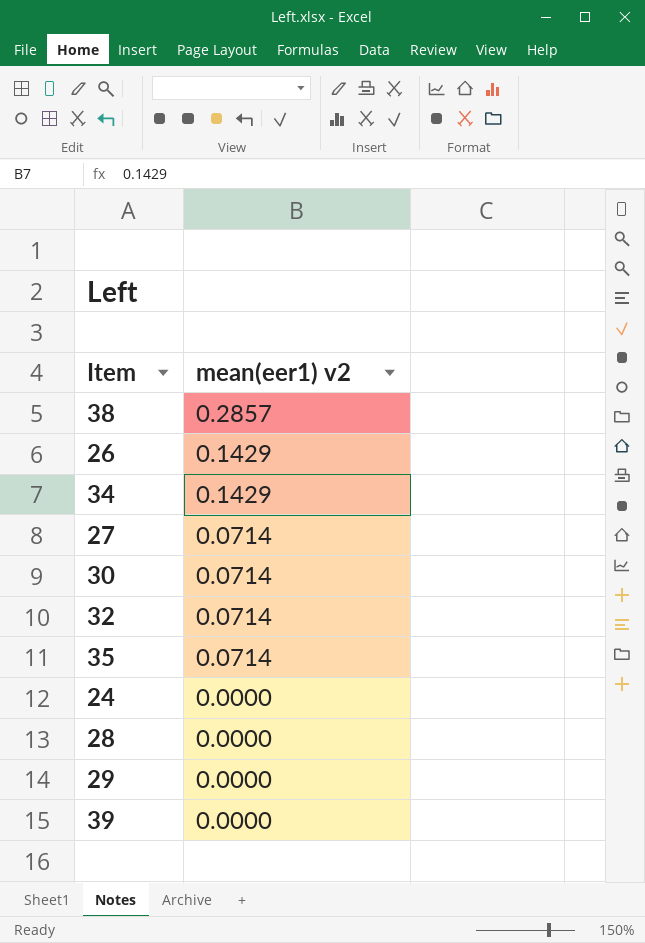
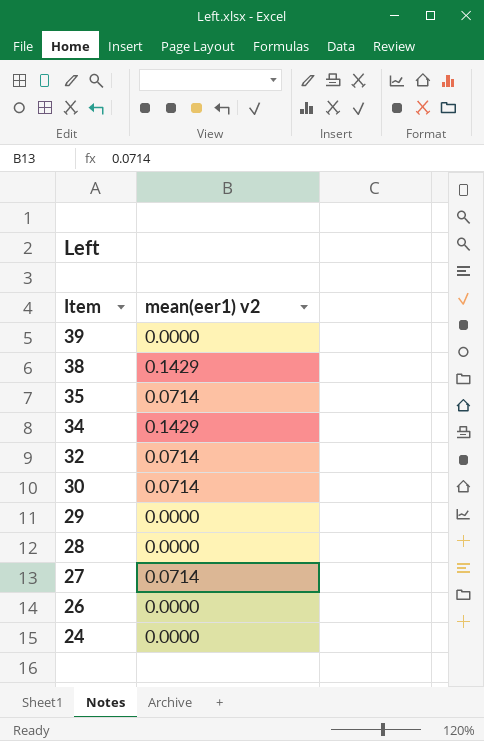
row order: mean(eer1) v2 descending -> Item descending
38 | mean(eer1) v2: 0.2857 -> 0.1429
26 | mean(eer1) v2: 0.1429 -> 0.0000

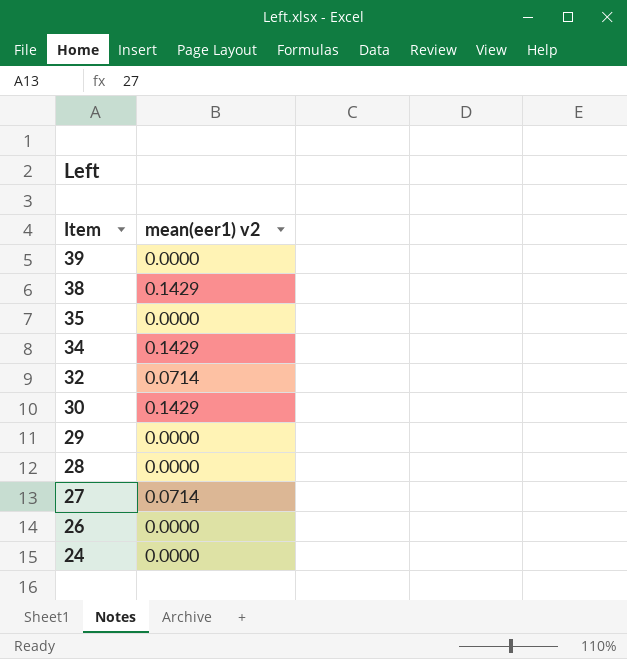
35 | mean(eer1) v2: 0.0714 -> 0.0000
30 | mean(eer1) v2: 0.0714 -> 0.1429

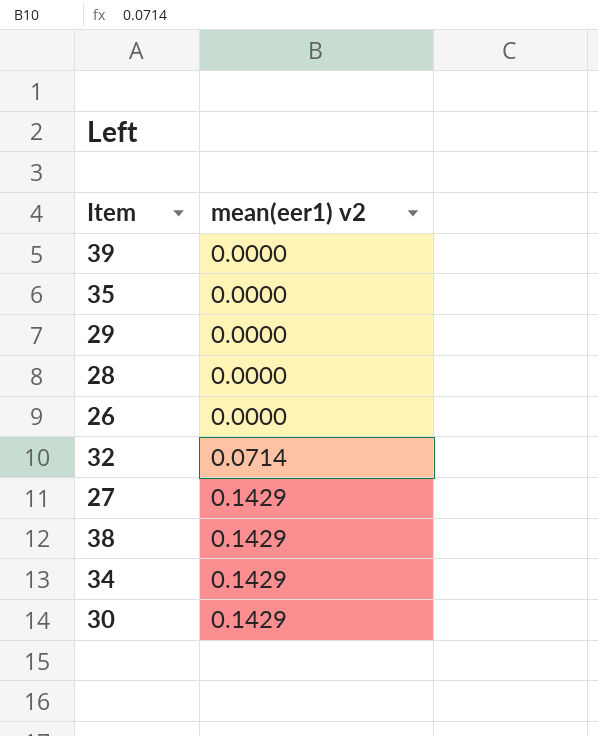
row order: Item descending -> mean(eer1) v2 ascending
row 24: 0.0000 -> none
27 | mean(eer1) v2: 0.0714 -> 0.1429

